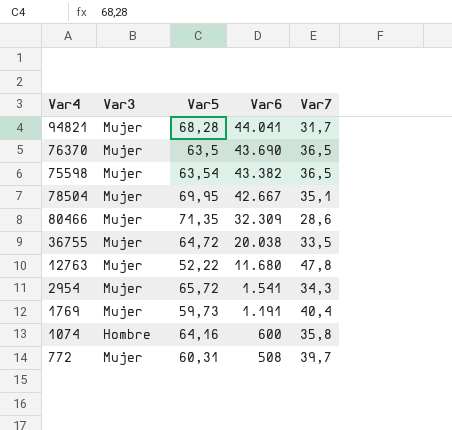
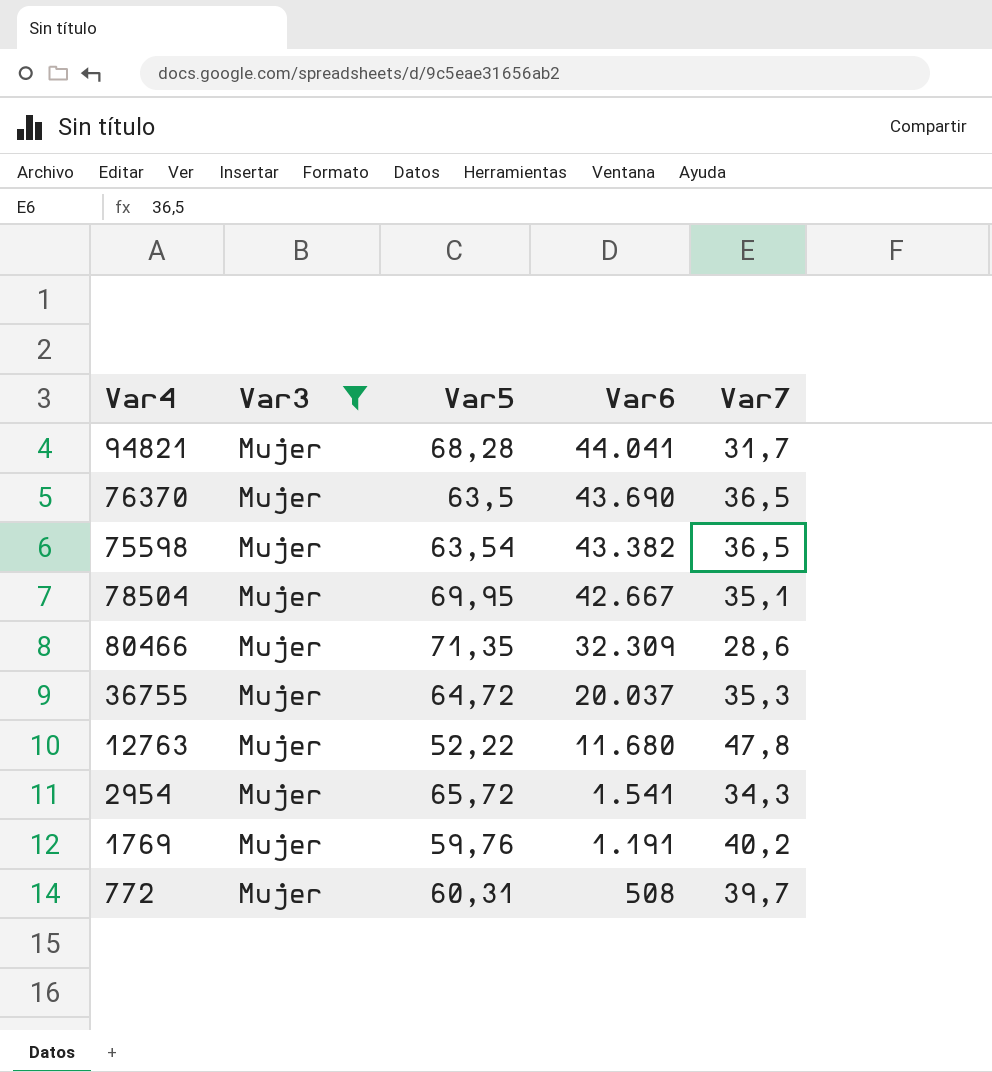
filter: none -> Var3 = Mujer
36755 | Var6: 20.038 -> 20.037
36755 | Var7: 33,5 -> 35,3
1769 | Var5: 59,73 -> 59,76
1769 | Var7: 40,4 -> 40,2

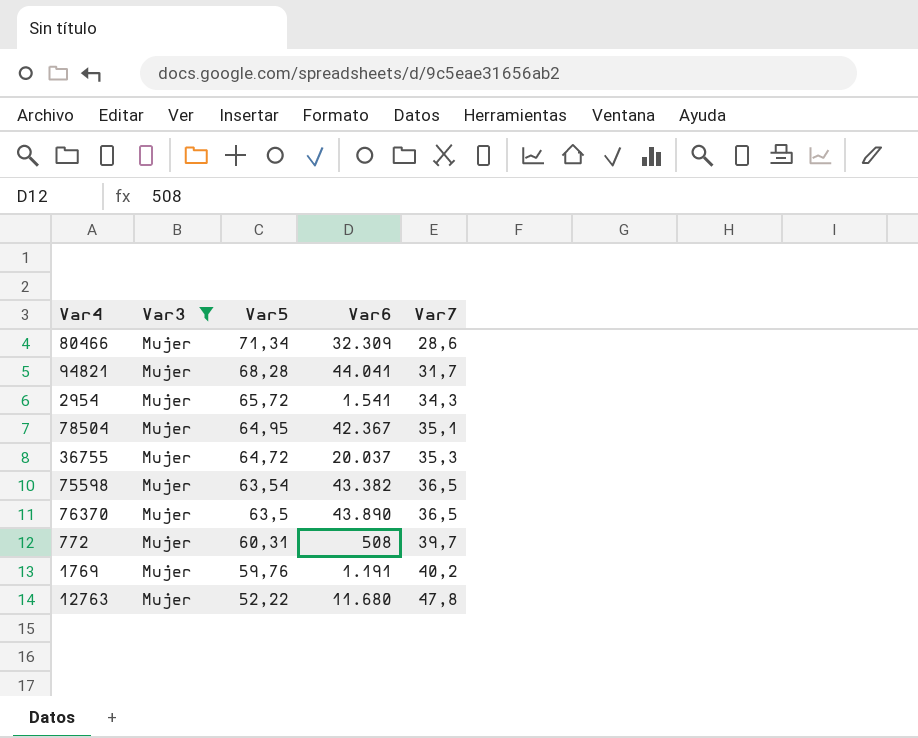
row order: Var6 descending -> Var5 descending
80466 | Var5: 71,35 -> 71,34
78504 | Var5: 69,95 -> 64,95
78504 | Var6: 42.667 -> 42.367
76370 | Var6: 43.690 -> 43.890

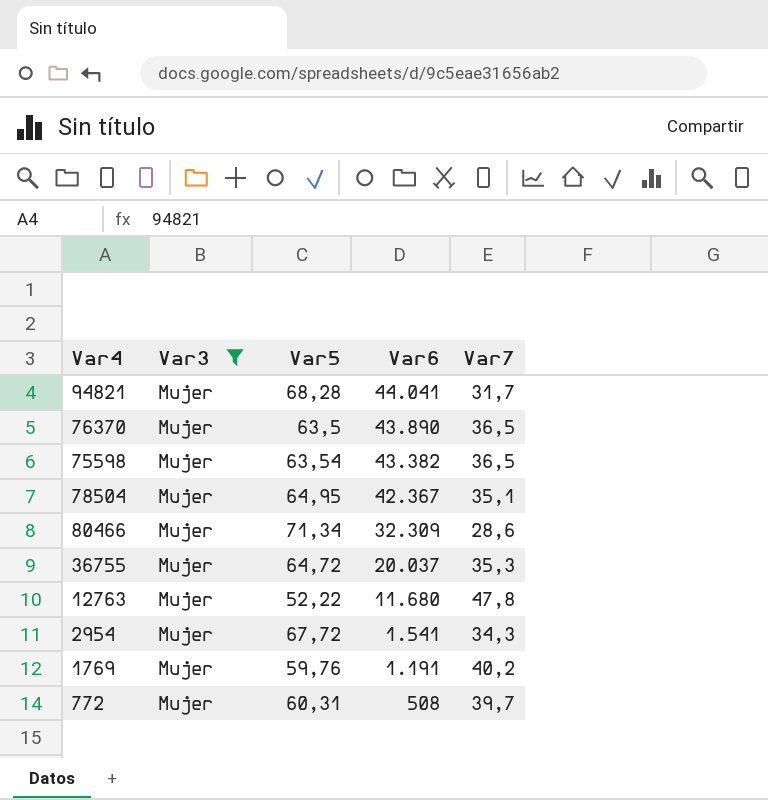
row order: Var5 descending -> Var6 descending
2954 | Var5: 65,72 -> 67,72

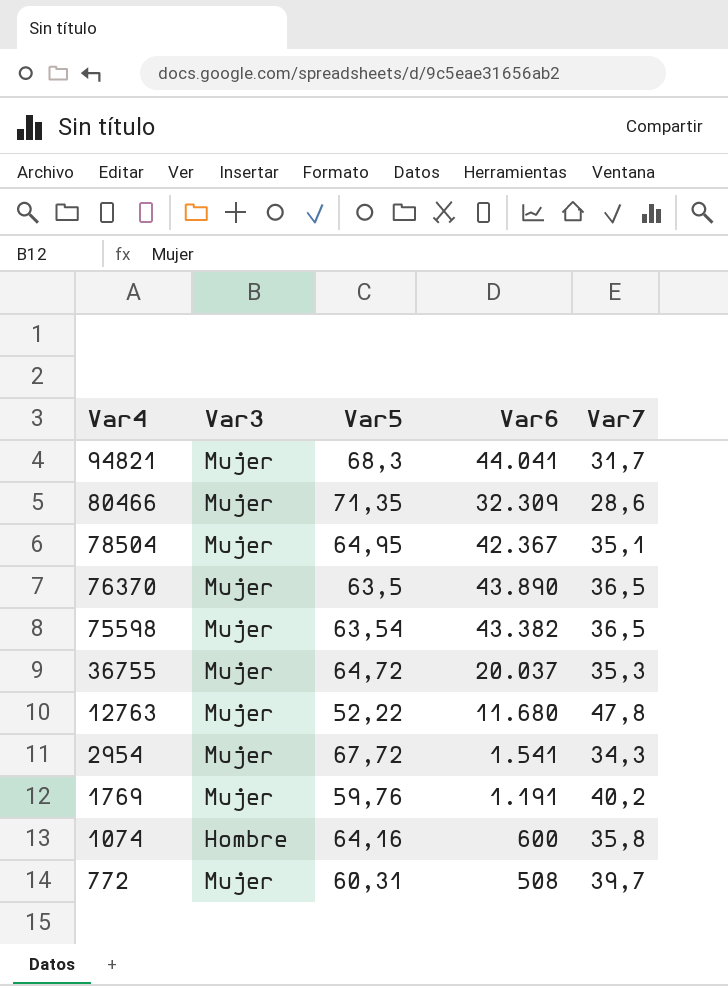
filter: Var3 = Mujer -> none
row order: Var6 descending -> Var4 descending
94821 | Var5: 68,28 -> 68,3
80466 | Var5: 71,34 -> 71,35

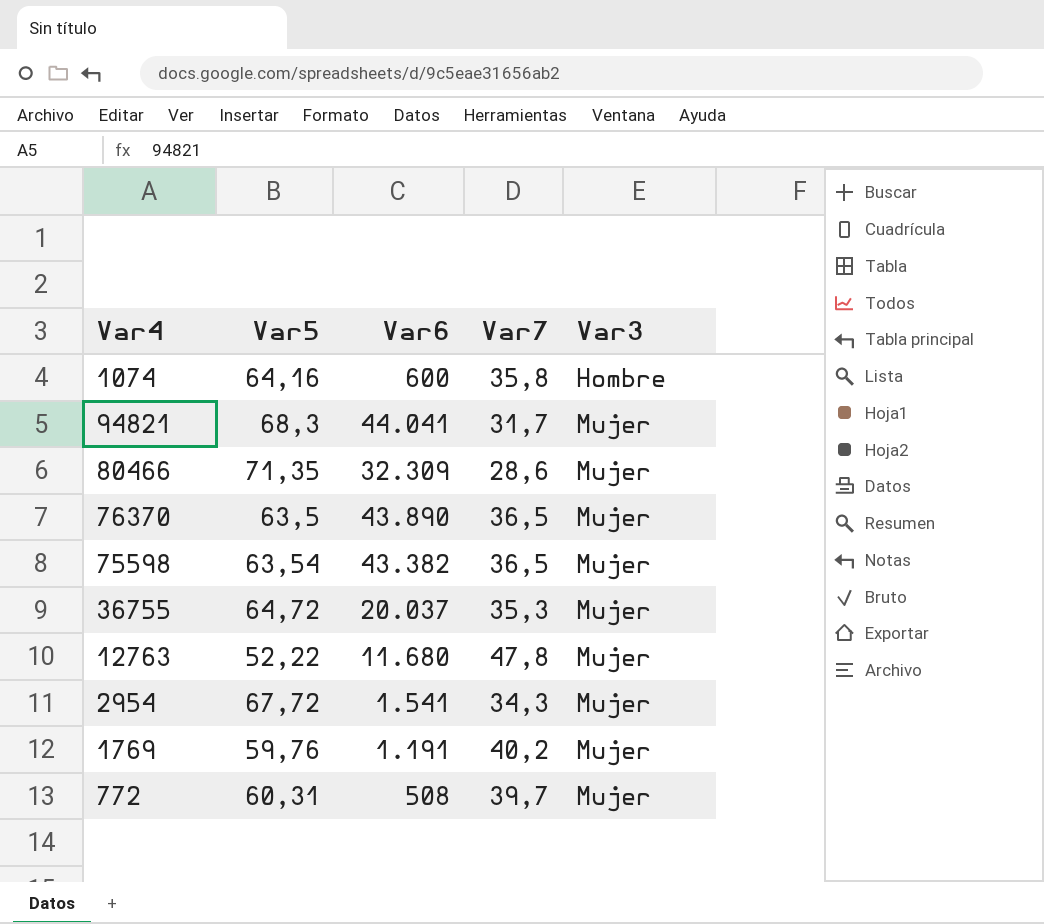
row order: Var4 descending -> Var3 ascending
column Var3 | position: 2 -> 5
row 78504: Mujer | 64,95 | 42.367 | 35,1 -> none

